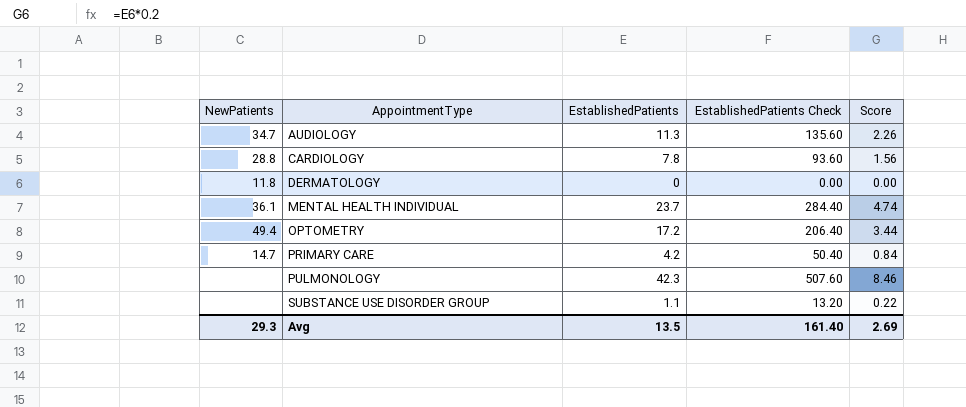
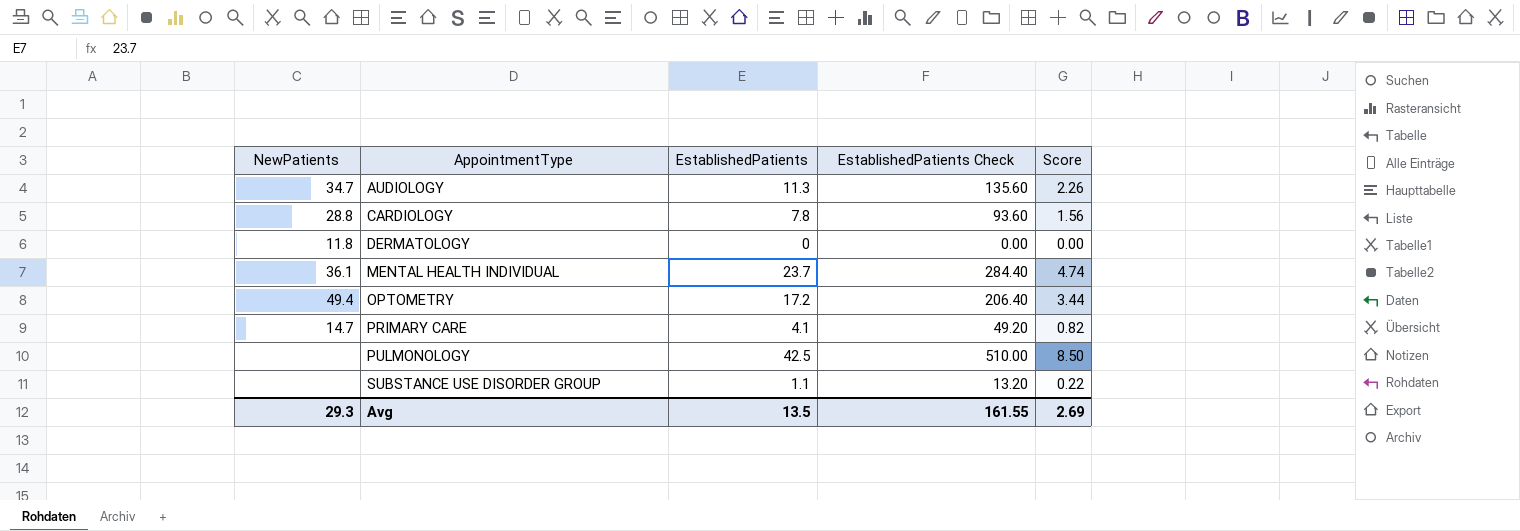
PRIMARY CARE | EstablishedPatients: 4.2 -> 4.1
PRIMARY CARE | EstablishedPatients Check: 50.40 -> 49.20
PRIMARY CARE | Score: 0.84 -> 0.82
PULMONOLOGY | EstablishedPatients: 42.3 -> 42.5
PULMONOLOGY | EstablishedPatients Check: 507.60 -> 510.00
PULMONOLOGY | Score: 8.46 -> 8.50
Avg | EstablishedPatients Check: 161.40 -> 161.55

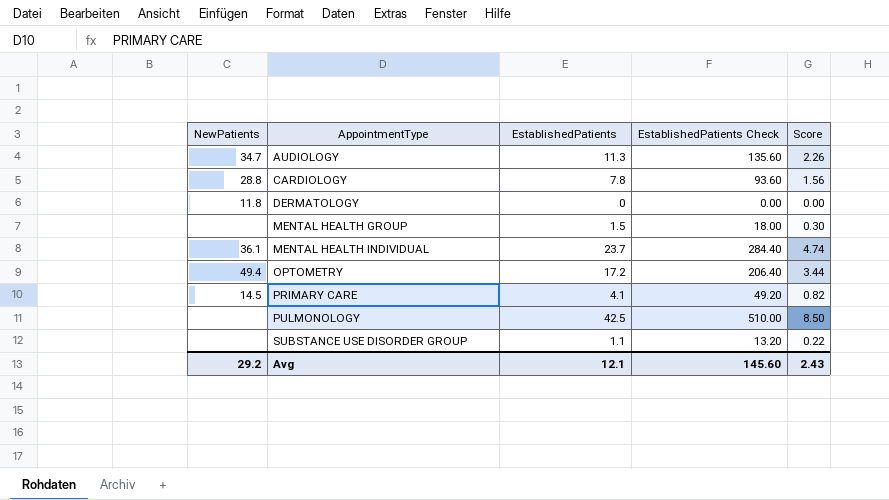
row MENTAL HEALTH GROUP: none -> none | 1.5 | 18.00 | 0.30
PRIMARY CARE | NewPatients: 14.7 -> 14.5
Avg | NewPatients: 29.3 -> 29.2
Avg | EstablishedPatients: 13.5 -> 12.1
Avg | EstablishedPatients Check: 161.55 -> 145.60
Avg | Score: 2.69 -> 2.43

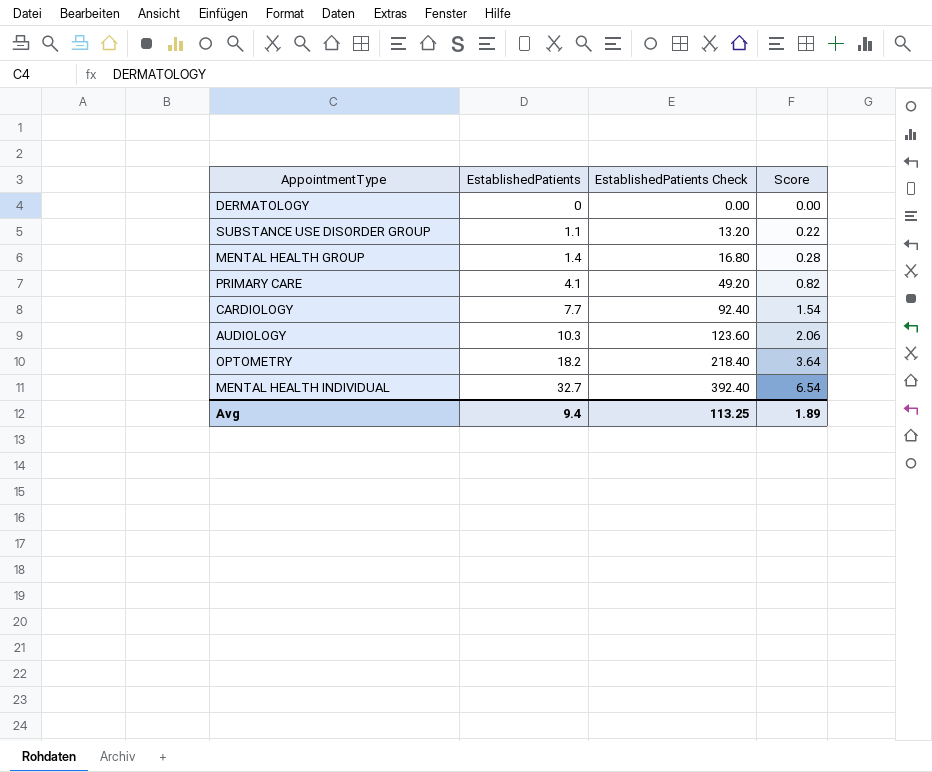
row order: AppointmentType ascending -> EstablishedPatients ascending
column NewPatients | position: 1 -> none
row PULMONOLOGY: none | 42.5 | 510.00 | 8.50 -> none
MENTAL HEALTH GROUP | EstablishedPatients: 1.5 -> 1.4
MENTAL HEALTH GROUP | EstablishedPatients Check: 18.00 -> 16.80
MENTAL HEALTH GROUP | Score: 0.30 -> 0.28
CARDIOLOGY | EstablishedPatients: 7.8 -> 7.7
CARDIOLOGY | EstablishedPatients Check: 93.60 -> 92.40
CARDIOLOGY | Score: 1.56 -> 1.54
AUDIOLOGY | EstablishedPatients: 11.3 -> 10.3
AUDIOLOGY | EstablishedPatients Check: 135.60 -> 123.60
AUDIOLOGY | Score: 2.26 -> 2.06
OPTOMETRY | EstablishedPatients: 17.2 -> 18.2
OPTOMETRY | EstablishedPatients Check: 206.40 -> 218.40
OPTOMETRY | Score: 3.44 -> 3.64
MENTAL HEALTH INDIVIDUAL | EstablishedPatients: 23.7 -> 32.7
MENTAL HEALTH INDIVIDUAL | EstablishedPatients Check: 284.40 -> 392.40
MENTAL HEALTH INDIVIDUAL | Score: 4.74 -> 6.54
Avg | EstablishedPatients: 12.1 -> 9.4
Avg | EstablishedPatients Check: 145.60 -> 113.25
Avg | Score: 2.43 -> 1.89

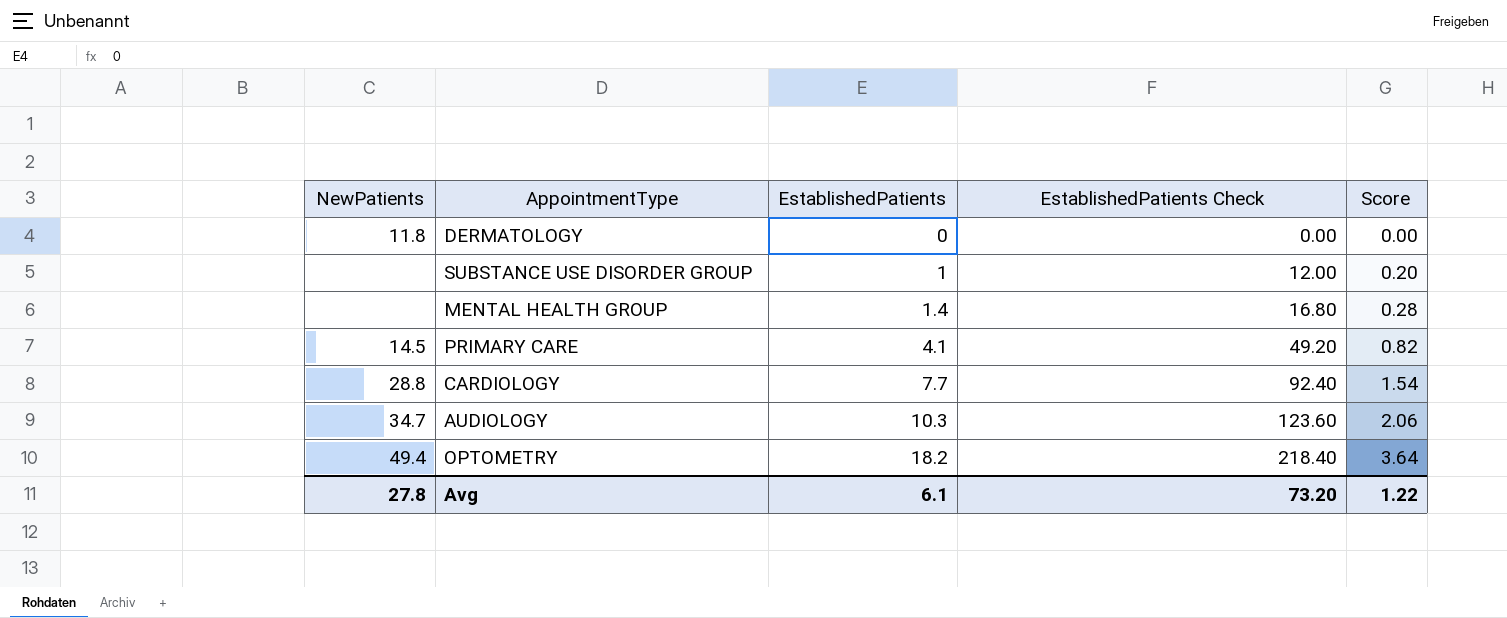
column NewPatients | position: none -> 1
row MENTAL HEALTH INDIVIDUAL: 32.7 | 392.40 | 6.54 -> none
SUBSTANCE USE DISORDER GROUP | EstablishedPatients: 1.1 -> 1
SUBSTANCE USE DISORDER GROUP | EstablishedPatients Check: 13.20 -> 12.00
SUBSTANCE USE DISORDER GROUP | Score: 0.22 -> 0.20
Avg | EstablishedPatients: 9.4 -> 6.1
Avg | EstablishedPatients Check: 113.25 -> 73.20
Avg | Score: 1.89 -> 1.22

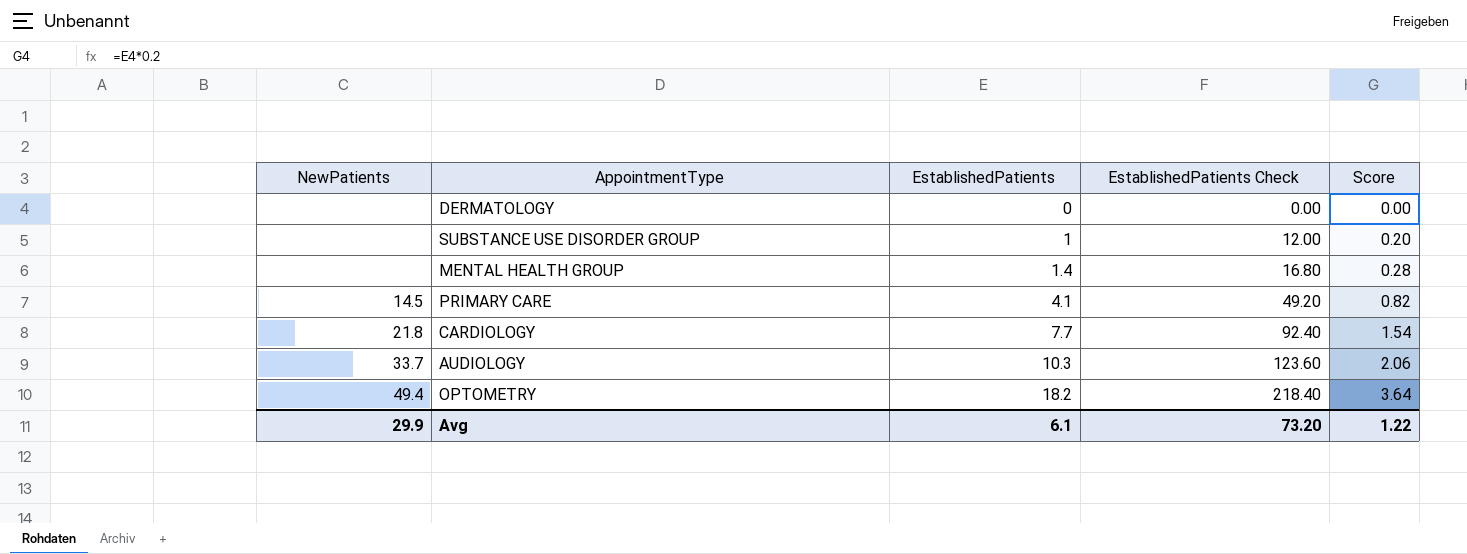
DERMATOLOGY | NewPatients: 11.8 -> none
CARDIOLOGY | NewPatients: 28.8 -> 21.8
AUDIOLOGY | NewPatients: 34.7 -> 33.7
Avg | NewPatients: 27.8 -> 29.9

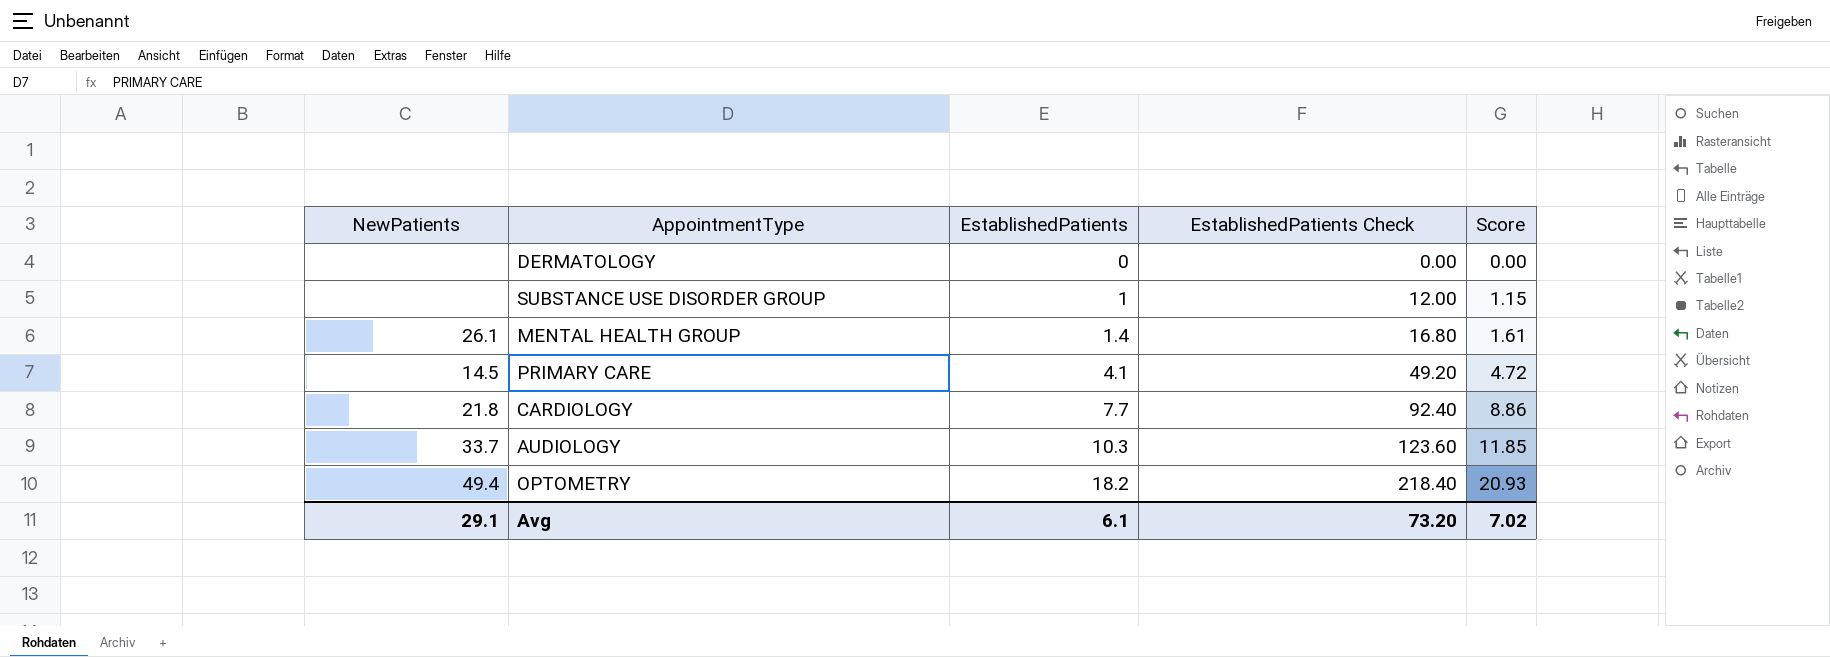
column Score | formula: [EstablishedPatients] * 0.2 -> [EstablishedPatients] * 1.15
MENTAL HEALTH GROUP | NewPatients: none -> 26.1
Avg | NewPatients: 29.9 -> 29.1
Avg | Score: 1.22 -> 7.02

